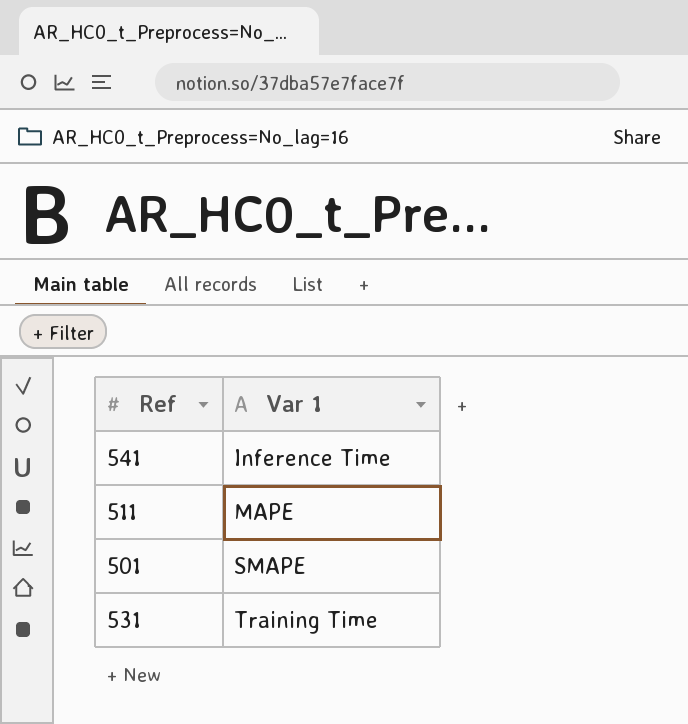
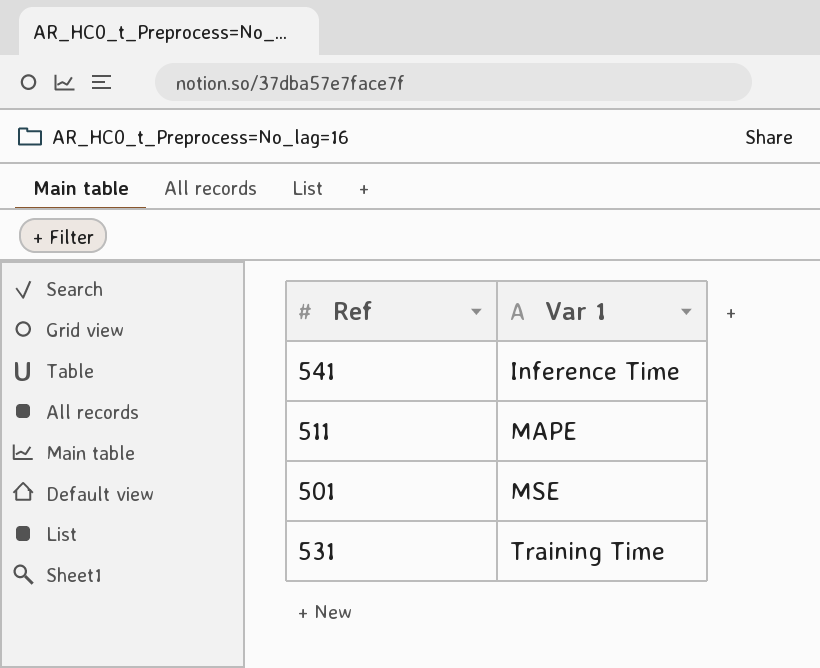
501 | Var 1: SMAPE -> MSE

